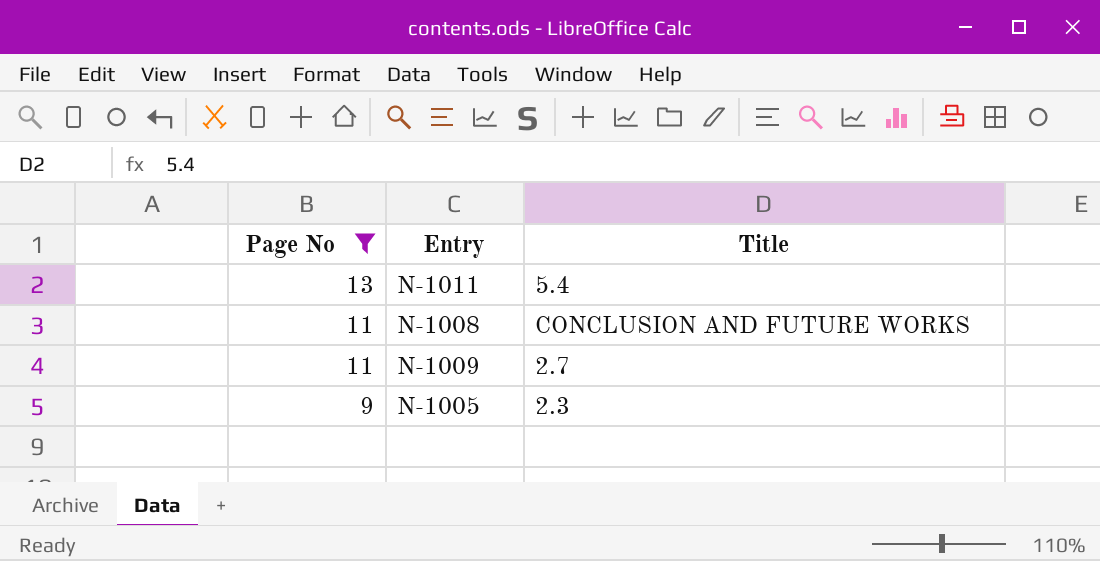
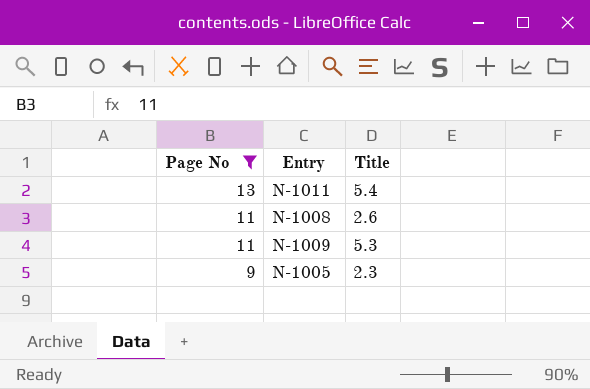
N-1008 | Title: CONCLUSION AND FUTURE WORKS -> 2.6
N-1009 | Title: 2.7 -> 5.3

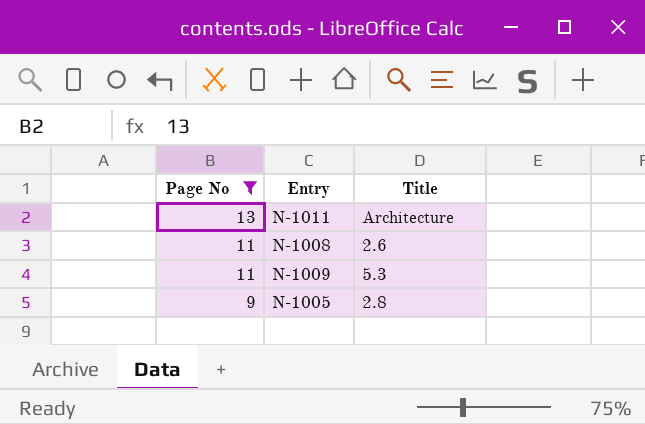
N-1011 | Title: 5.4 -> Architecture
N-1005 | Title: 2.3 -> 2.8

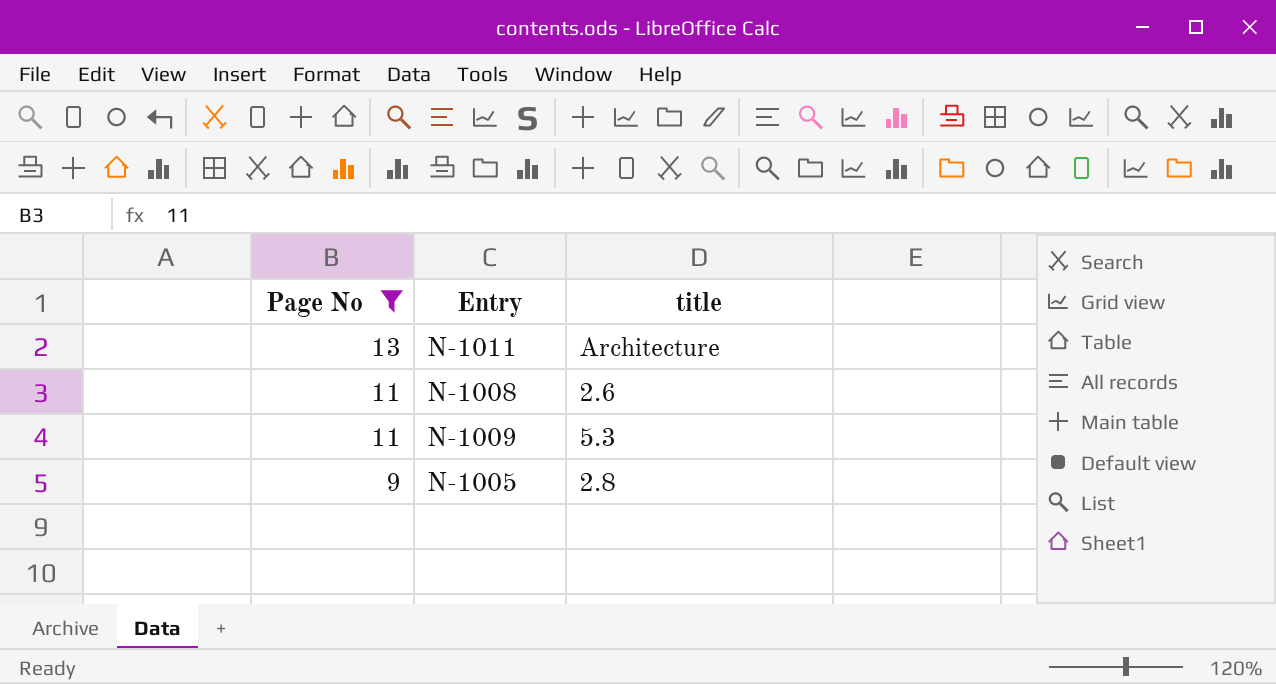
column name: Title -> title

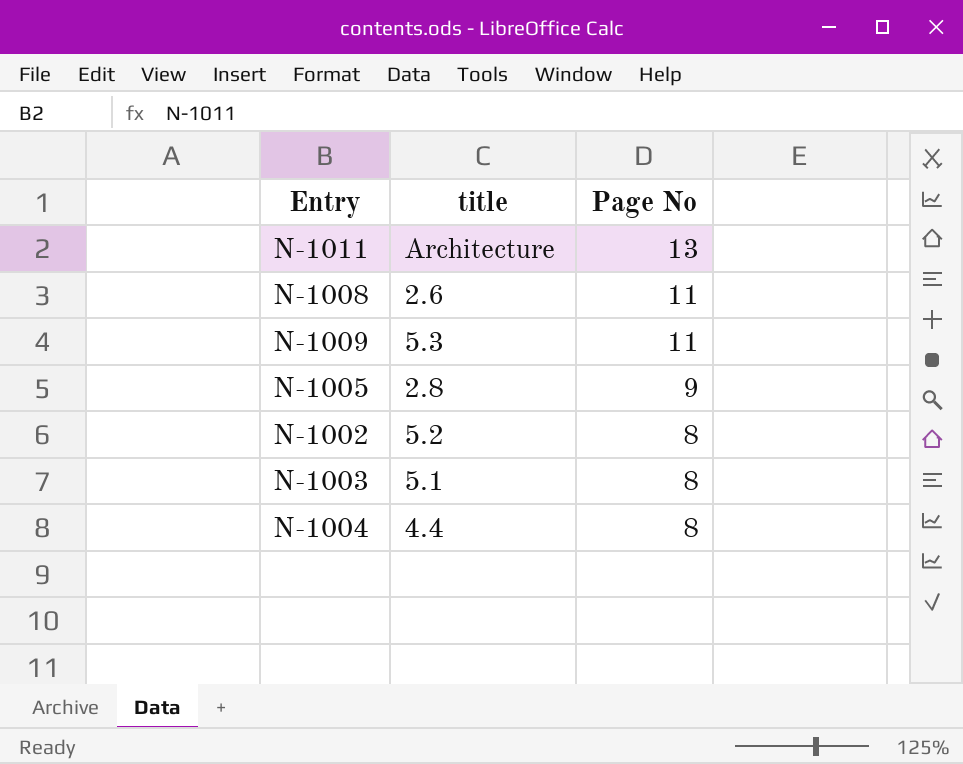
filter: Page No != 8 -> none
column Page No | position: 1 -> 3

